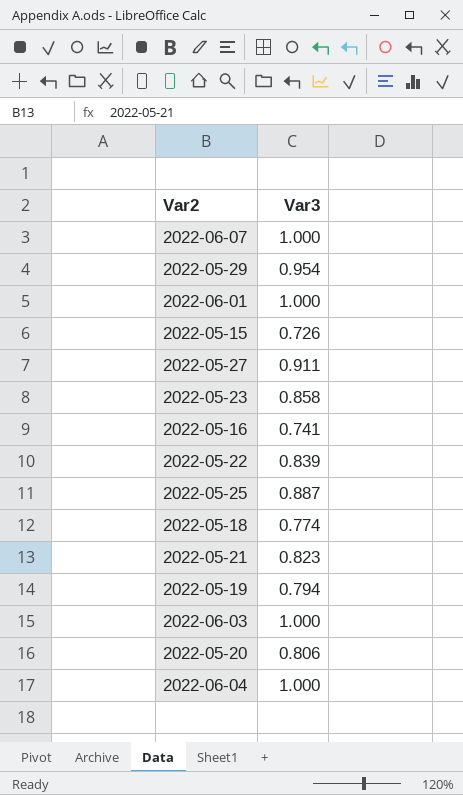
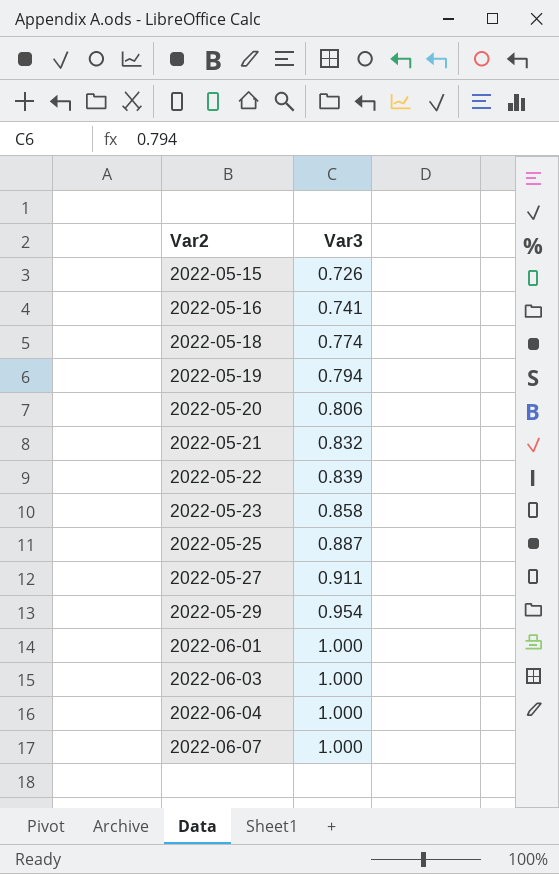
row order: none -> Var2 ascending
2022-05-21 | Var3: 0.823 -> 0.832

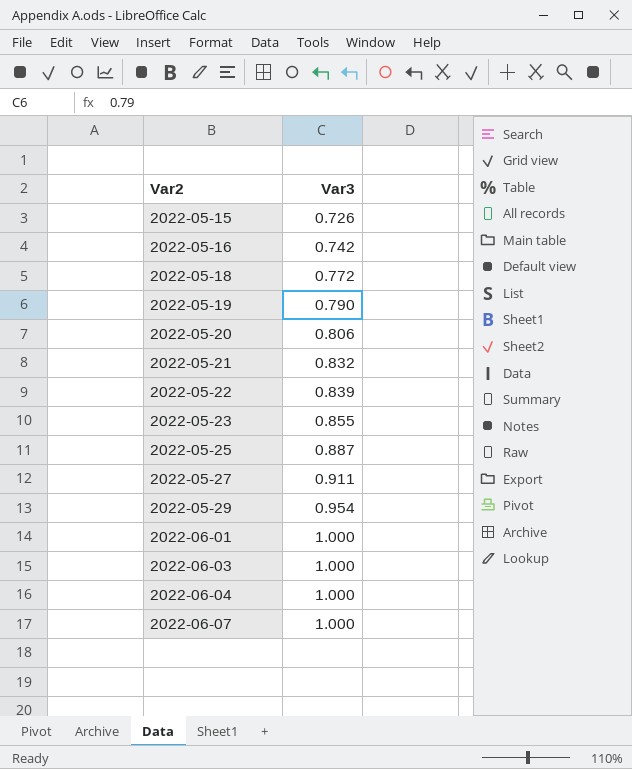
2022-05-16 | Var3: 0.741 -> 0.742
2022-05-18 | Var3: 0.774 -> 0.772
2022-05-19 | Var3: 0.794 -> 0.790
2022-05-23 | Var3: 0.858 -> 0.855

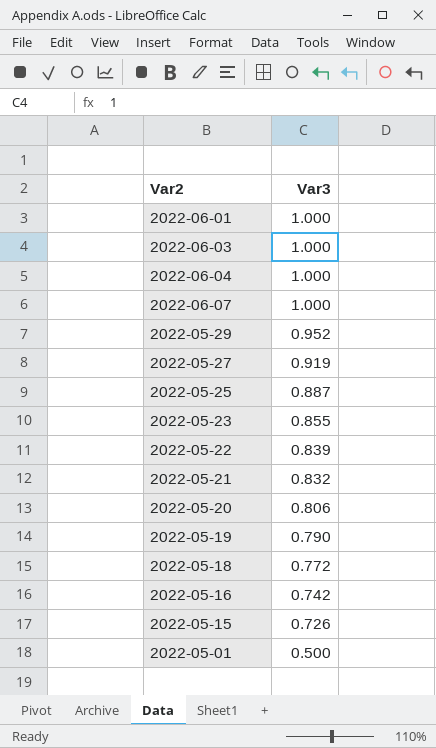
row order: Var2 ascending -> Var3 descending
2022-05-29 | Var3: 0.954 -> 0.952
2022-05-27 | Var3: 0.911 -> 0.919
row 2022-05-01: none -> 0.500

